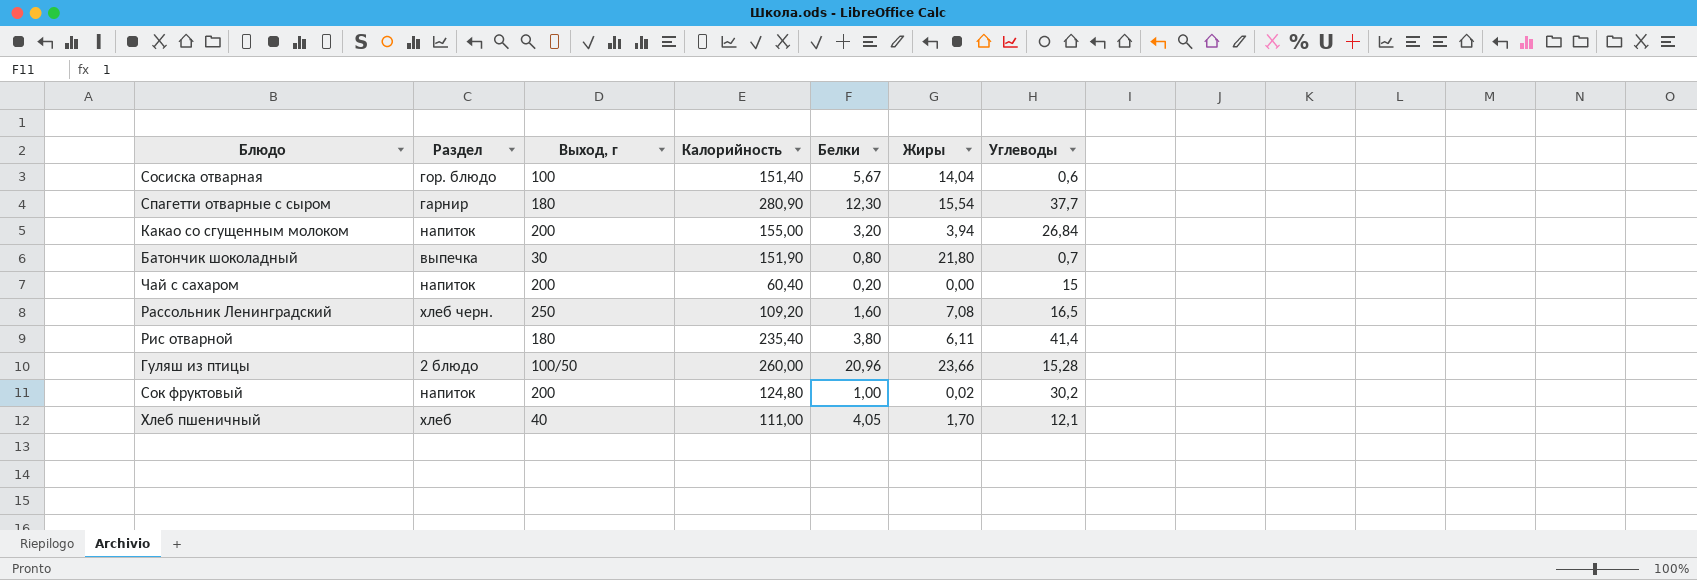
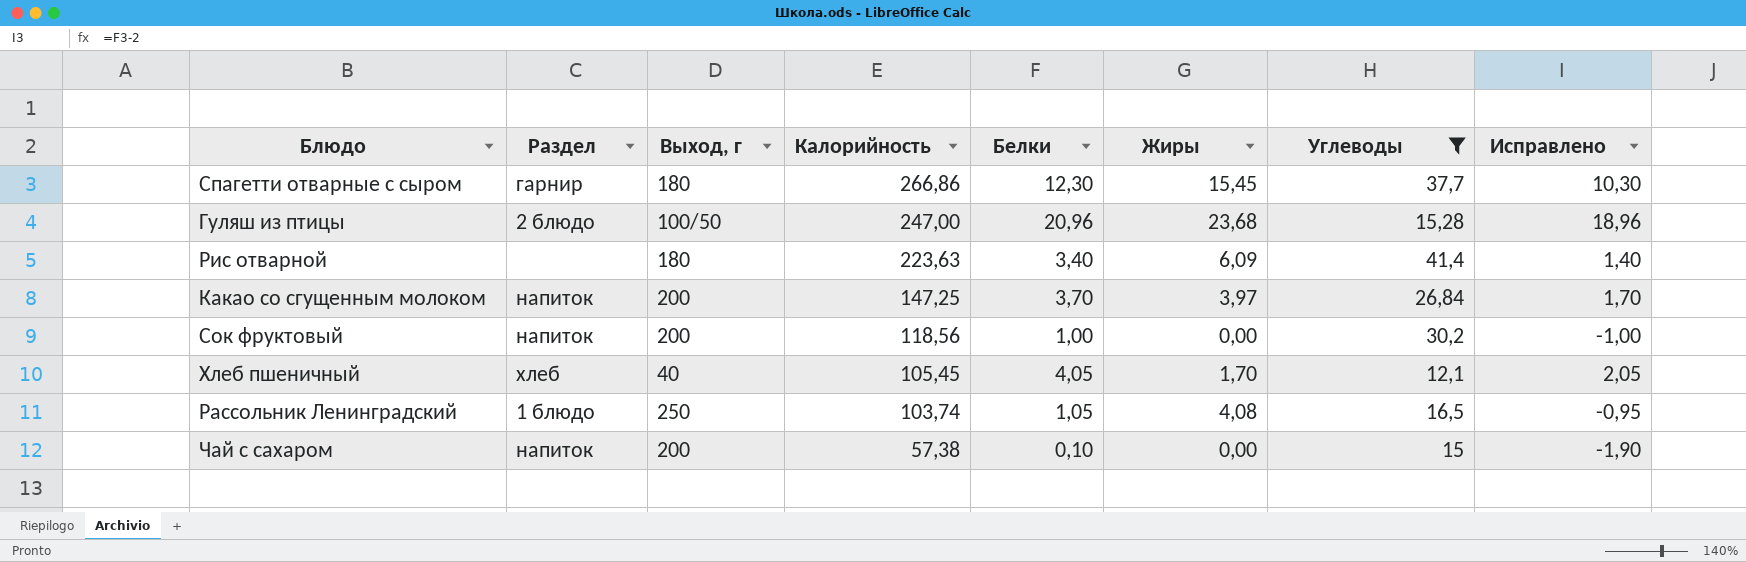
filter: none -> Углеводы >= 12,1
row order: none -> Калорийность descending
column Исправлено | formula: none -> [Белки] - 2
Спагетти отварные с сыром | Калорийность: 280,90 -> 266,86
Спагетти отварные с сыром | Жиры: 15,54 -> 15,45
Гуляш из птицы | Калорийность: 260,00 -> 247,00
Гуляш из птицы | Жиры: 23,66 -> 23,68
Рис отварной | Калорийность: 235,40 -> 223,63
Рис отварной | Белки: 3,80 -> 3,40
Рис отварной | Жиры: 6,11 -> 6,09
Какао со сгущенным молоком | Калорийность: 155,00 -> 147,25
Какао со сгущенным молоком | Белки: 3,20 -> 3,70
Какао со сгущенным молоком | Жиры: 3,94 -> 3,97
Сок фруктовый | Калорийность: 124,80 -> 118,56
Сок фруктовый | Жиры: 0,02 -> 0,00
Хлеб пшеничный | Калорийность: 111,00 -> 105,45
Рассольник Ленинградский | Раздел: хлеб черн. -> 1 блюдо
Рассольник Ленинградский | Калорийность: 109,20 -> 103,74
Рассольник Ленинградский | Белки: 1,60 -> 1,05
Рассольник Ленинградский | Жиры: 7,08 -> 4,08
Чай с сахаром | Калорийность: 60,40 -> 57,38
Чай с сахаром | Белки: 0,20 -> 0,10

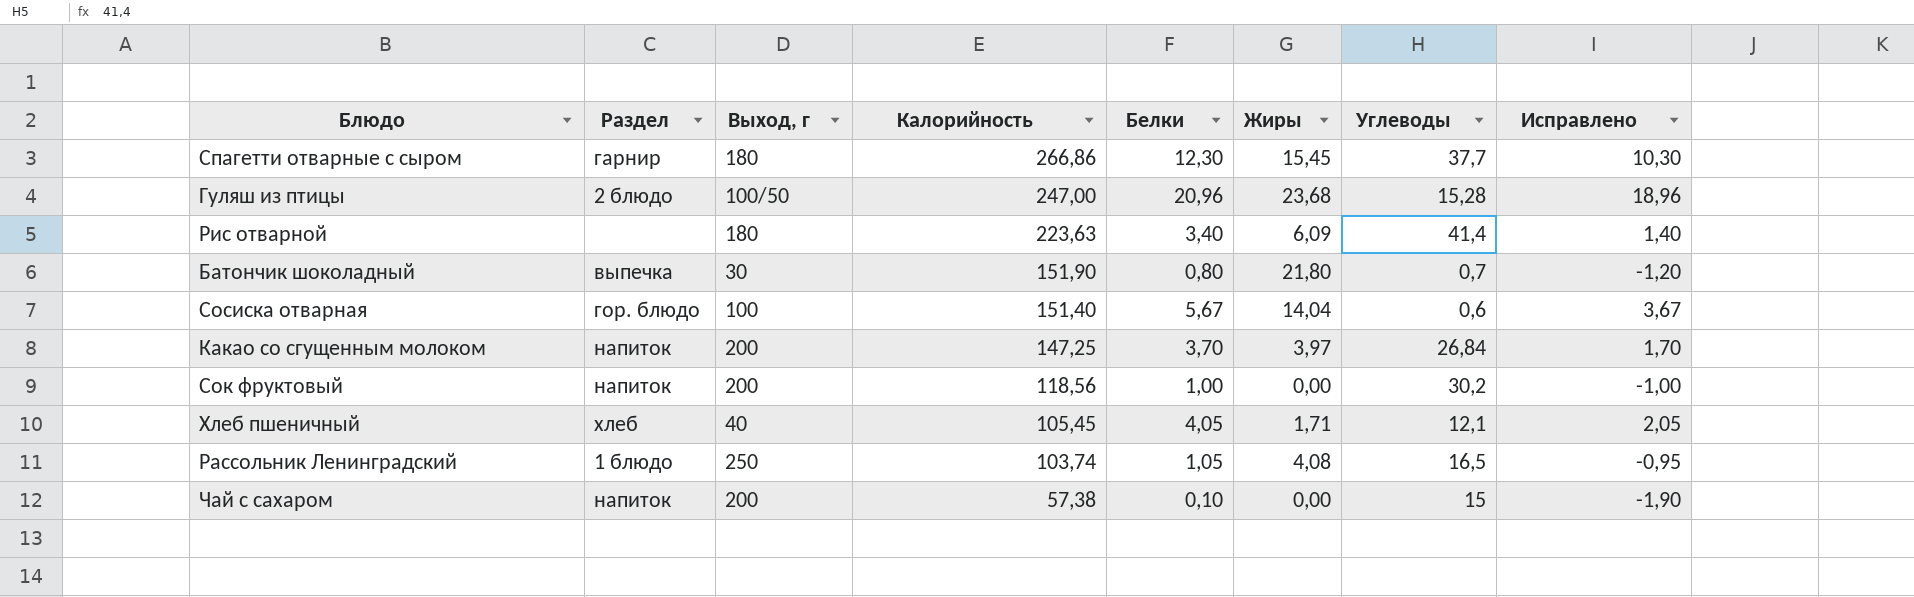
filter: Углеводы >= 12,1 -> none
Хлеб пшеничный | Жиры: 1,70 -> 1,71

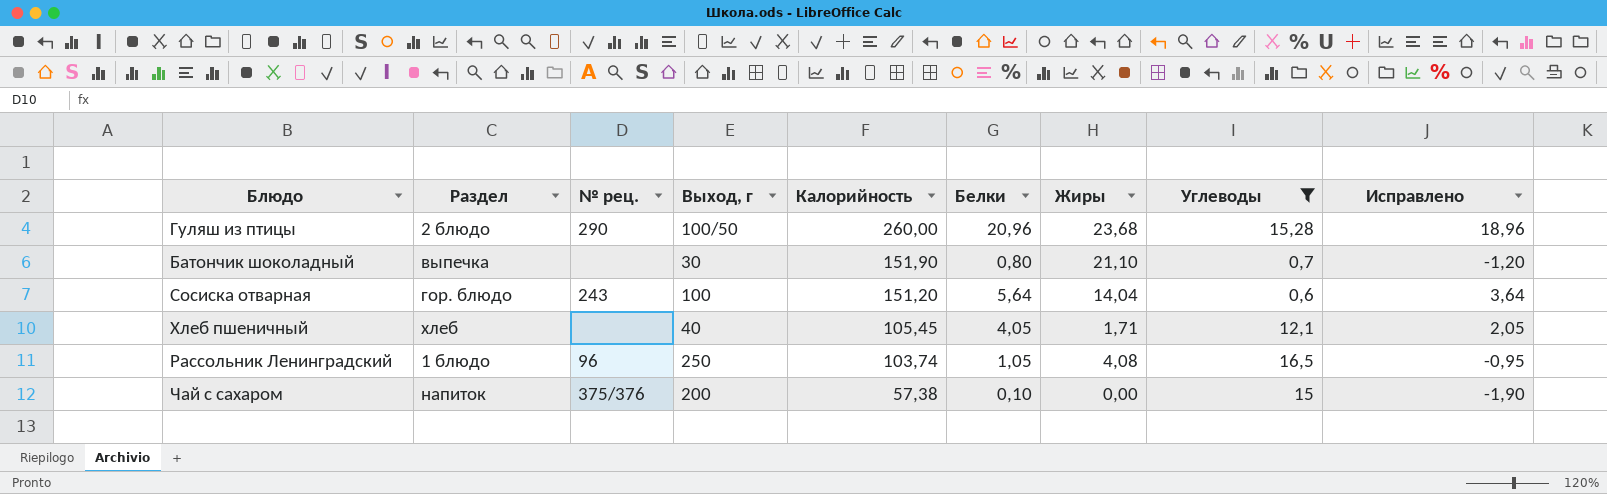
filter: none -> Углеводы <= 16,5
column № рец. | position: none -> 3
Гуляш из птицы | Калорийность: 247,00 -> 260,00
Батончик шоколадный | Жиры: 21,80 -> 21,10
Сосиска отварная | Калорийность: 151,40 -> 151,20
Сосиска отварная | Белки: 5,67 -> 5,64
Сосиска отварная | Исправлено: 3,67 -> 3,64

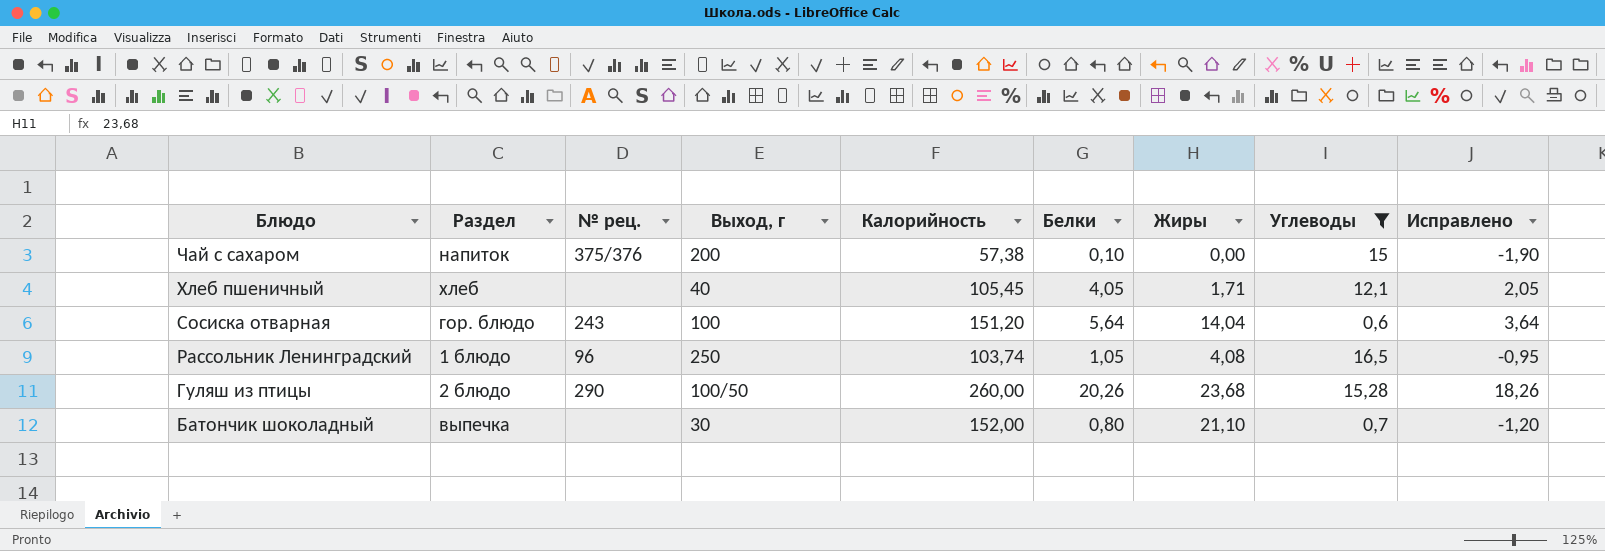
row order: Калорийность descending -> Блюдо descending
Гуляш из птицы | Белки: 20,96 -> 20,26
Гуляш из птицы | Исправлено: 18,96 -> 18,26
Батончик шоколадный | Калорийность: 151,90 -> 152,00

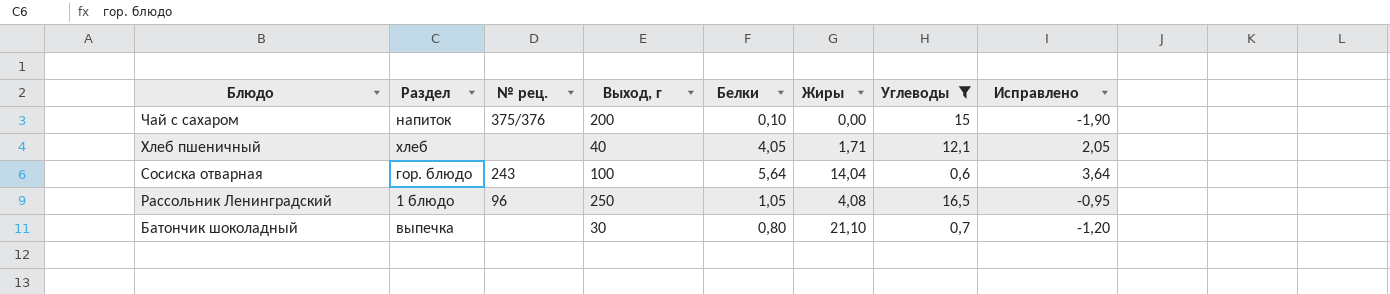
column Калорийность | position: 5 -> none
row Гуляш из птицы: 2 блюдо | 290 | 100/50 | 260,00 | 20,26 | 23,68 | 15,28 | 18,26 -> none

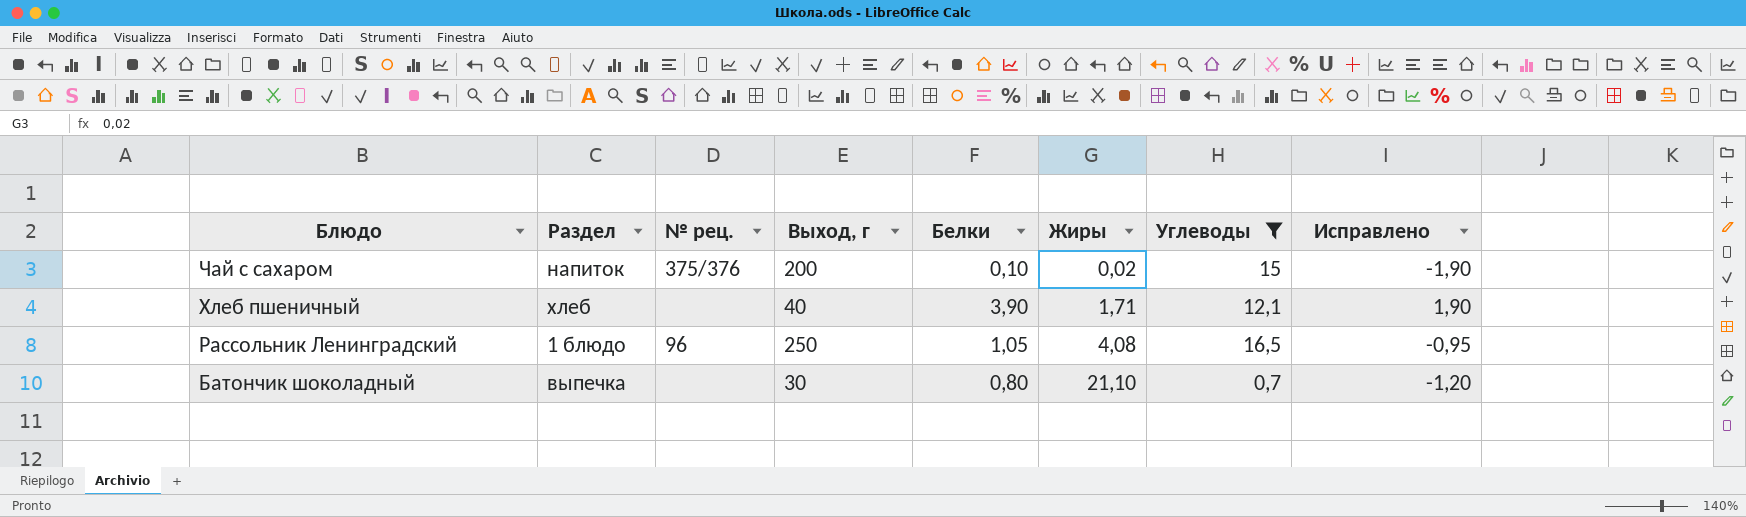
row Сосиска отварная: гор. блюдо | 243 | 100 | 5,64 | 14,04 | 0,6 | 3,64 -> none
Чай с сахаром | Жиры: 0,00 -> 0,02
Хлеб пшеничный | Белки: 4,05 -> 3,90
Хлеб пшеничный | Исправлено: 2,05 -> 1,90

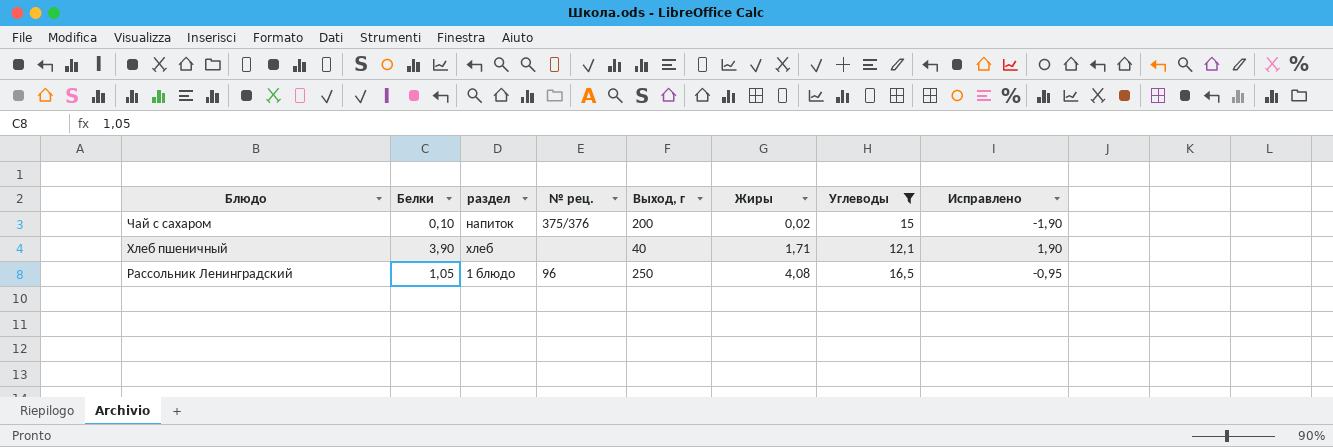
column Белки | position: 5 -> 2
column name: Раздел -> раздел
row Батончик шоколадный: выпечка | none | 30 | 0,80 | 21,10 | 0,7 | -1,20 -> none

